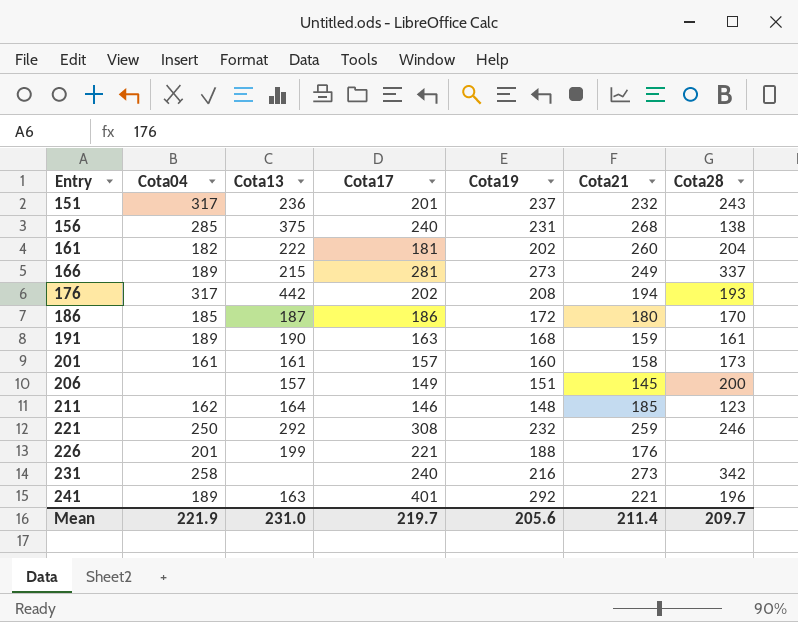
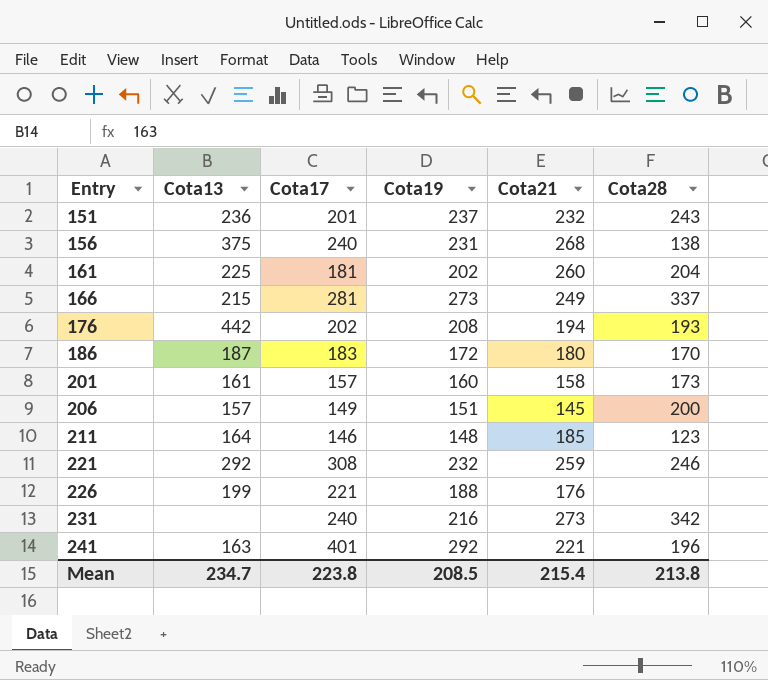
column Cota04 | position: 2 -> none
row 191: 189 | 190 | 163 | 168 | 159 | 161 -> none
161 | Cota13: 222 -> 225
186 | Cota17: 186 -> 183
Mean | Cota13: 231.0 -> 234.7
Mean | Cota17: 219.7 -> 223.8
Mean | Cota19: 205.6 -> 208.5
Mean | Cota21: 211.4 -> 215.4
Mean | Cota28: 209.7 -> 213.8

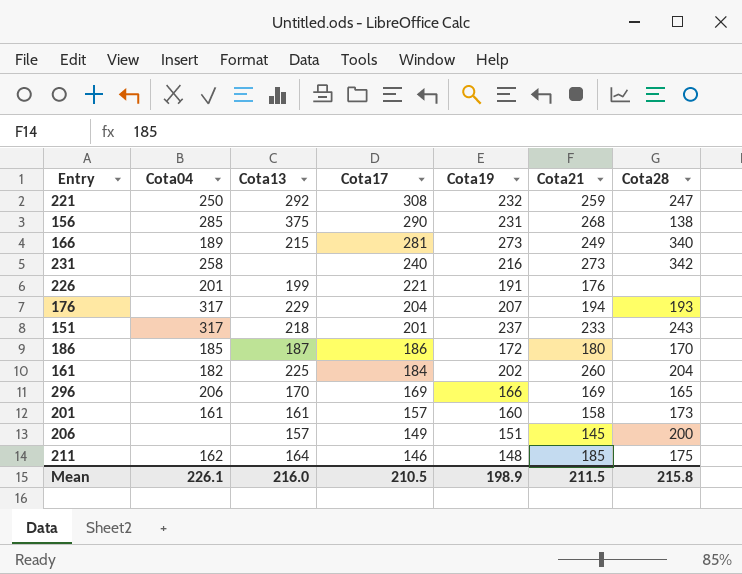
row order: Entry ascending -> Cota17 descending
column Cota04 | position: none -> 2
row 241: 163 | 401 | 292 | 221 | 196 -> none
221 | Cota28: 246 -> 247
156 | Cota17: 240 -> 290
166 | Cota28: 337 -> 340
226 | Cota19: 188 -> 191
176 | Cota13: 442 -> 229
176 | Cota17: 202 -> 204
176 | Cota19: 208 -> 207
151 | Cota13: 236 -> 218
151 | Cota21: 232 -> 233
186 | Cota17: 183 -> 186
161 | Cota17: 181 -> 184
row 296: none -> 206 | 170 | 169 | 166 | 169 | 165
211 | Cota28: 123 -> 175
Mean | Cota13: 234.7 -> 216.0
Mean | Cota17: 223.8 -> 210.5
Mean | Cota19: 208.5 -> 198.9
Mean | Cota21: 215.4 -> 211.5
Mean | Cota28: 213.8 -> 215.8

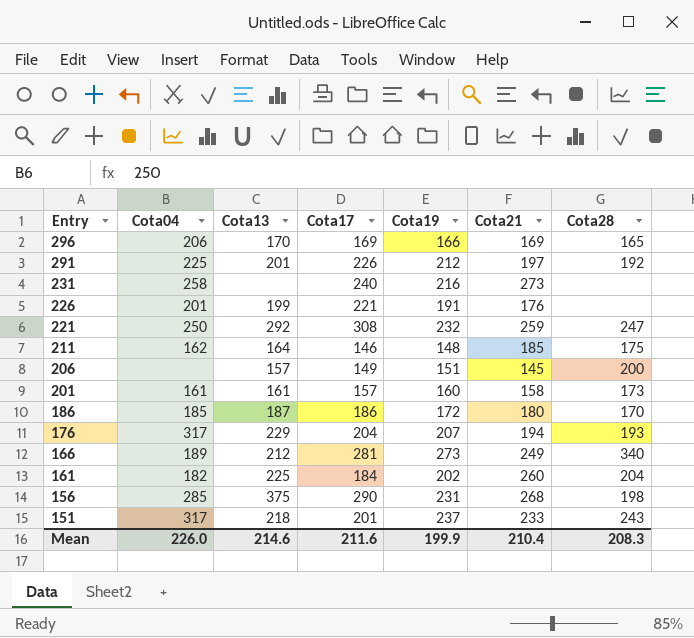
row order: Cota17 descending -> Entry descending
row 291: none -> 225 | 201 | 226 | 212 | 197 | 192
231 | Cota28: 342 -> none
166 | Cota13: 215 -> 212
156 | Cota28: 138 -> 198
Mean | Cota04: 226.1 -> 226.0
Mean | Cota13: 216.0 -> 214.6
Mean | Cota17: 210.5 -> 211.6
Mean | Cota19: 198.9 -> 199.9
Mean | Cota21: 211.5 -> 210.4
Mean | Cota28: 215.8 -> 208.3

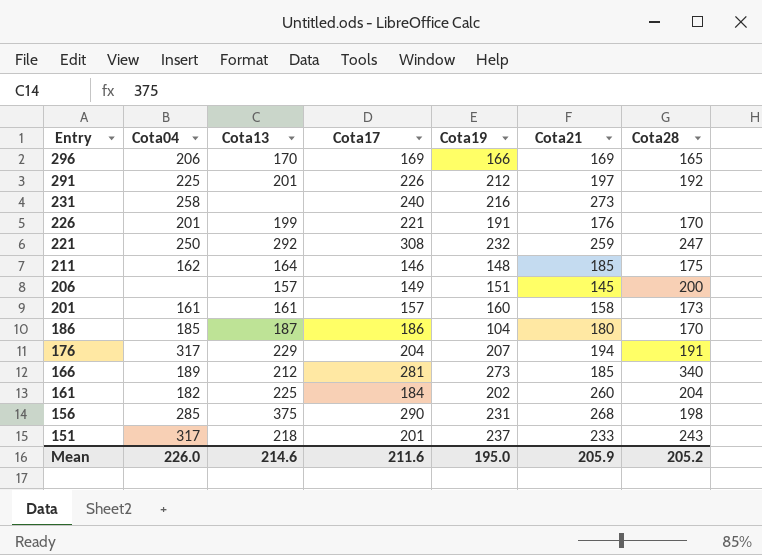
226 | Cota28: none -> 170
186 | Cota19: 172 -> 104
176 | Cota28: 193 -> 191
166 | Cota21: 249 -> 185
Mean | Cota19: 199.9 -> 195.0
Mean | Cota21: 210.4 -> 205.9
Mean | Cota28: 208.3 -> 205.2

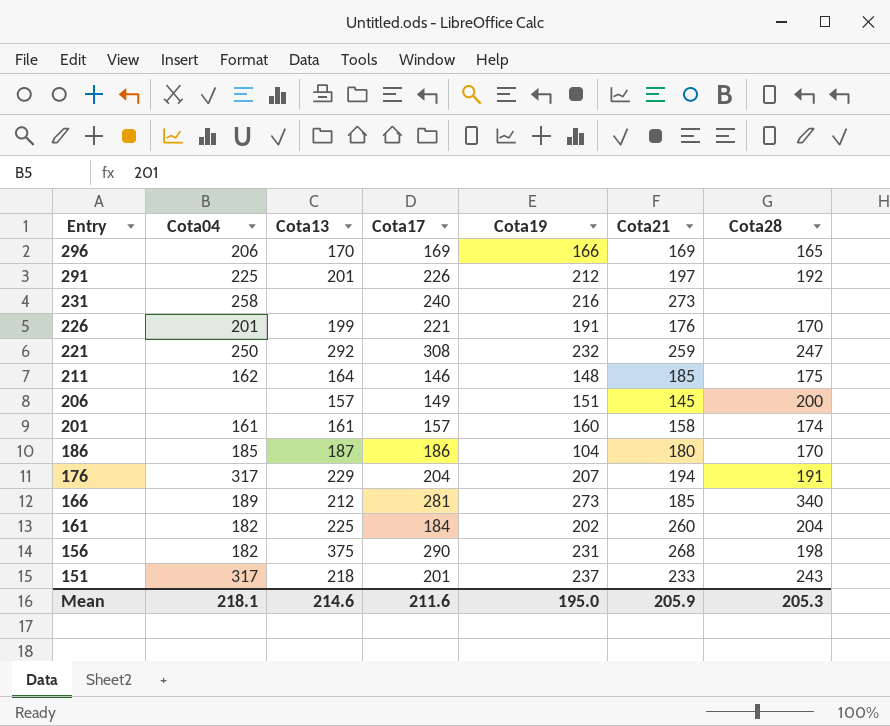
201 | Cota28: 173 -> 174
156 | Cota04: 285 -> 182
Mean | Cota04: 226.0 -> 218.1
Mean | Cota28: 205.2 -> 205.3

